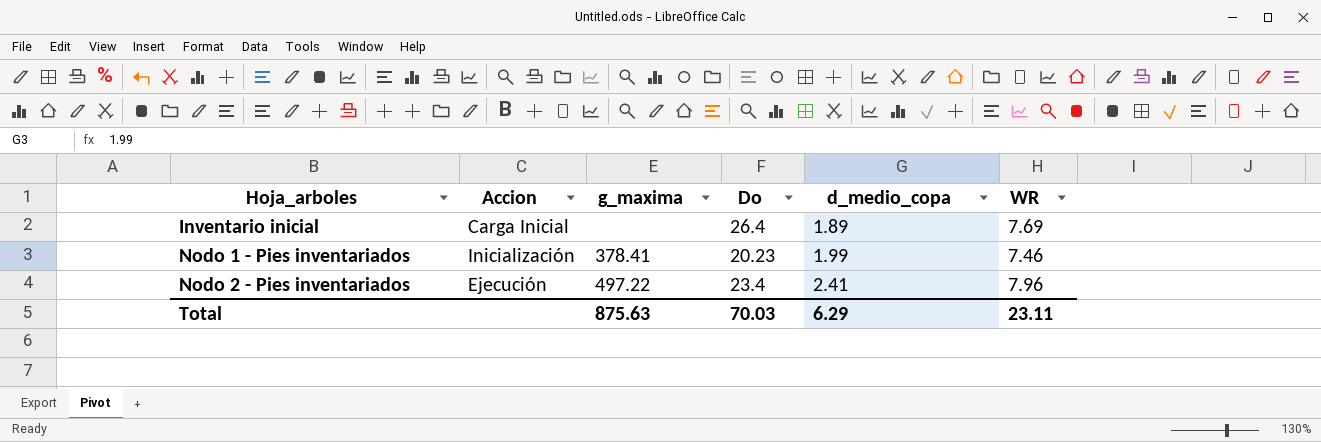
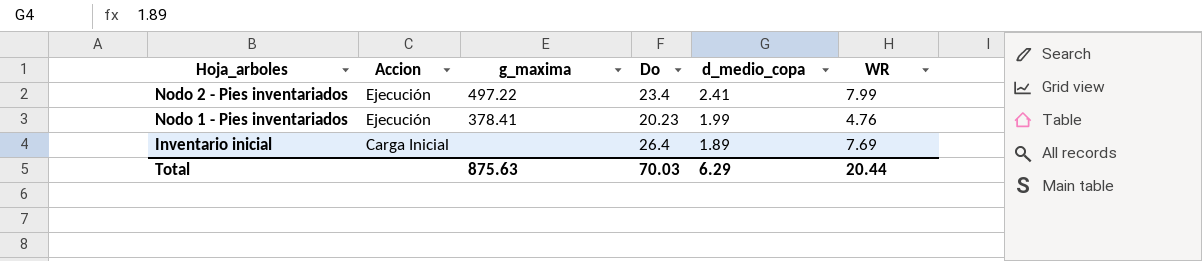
row order: Hoja_arboles ascending -> Hoja_arboles descending
Nodo 2 - Pies inventariados | WR: 7.96 -> 7.99
Nodo 1 - Pies inventariados | Accion: Inicialización -> Ejecución
Nodo 1 - Pies inventariados | WR: 7.46 -> 4.76
Total | WR: 23.11 -> 20.44

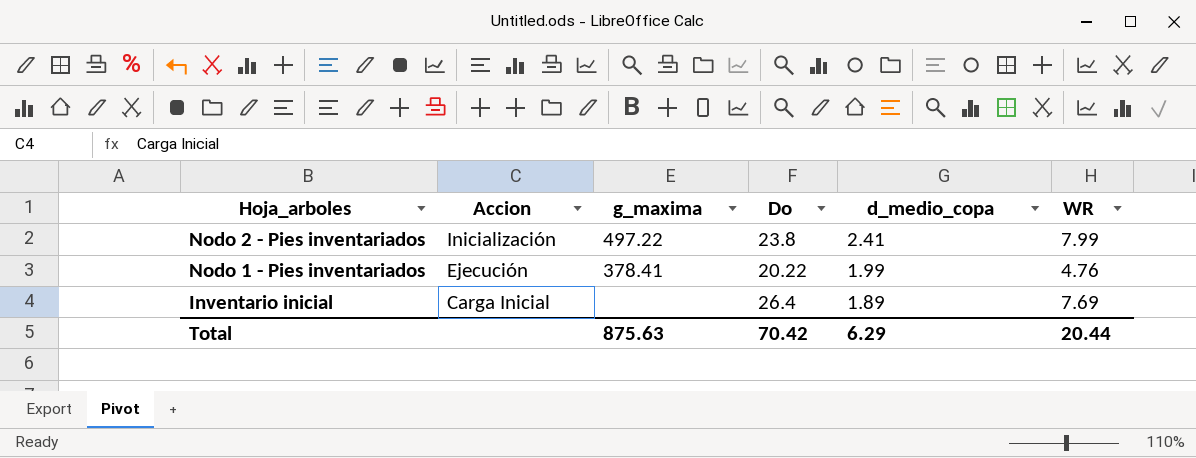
Nodo 2 - Pies inventariados | Accion: Ejecución -> Inicialización
Nodo 2 - Pies inventariados | Do: 23.4 -> 23.8
Nodo 1 - Pies inventariados | Do: 20.23 -> 20.22
Total | Do: 70.03 -> 70.42

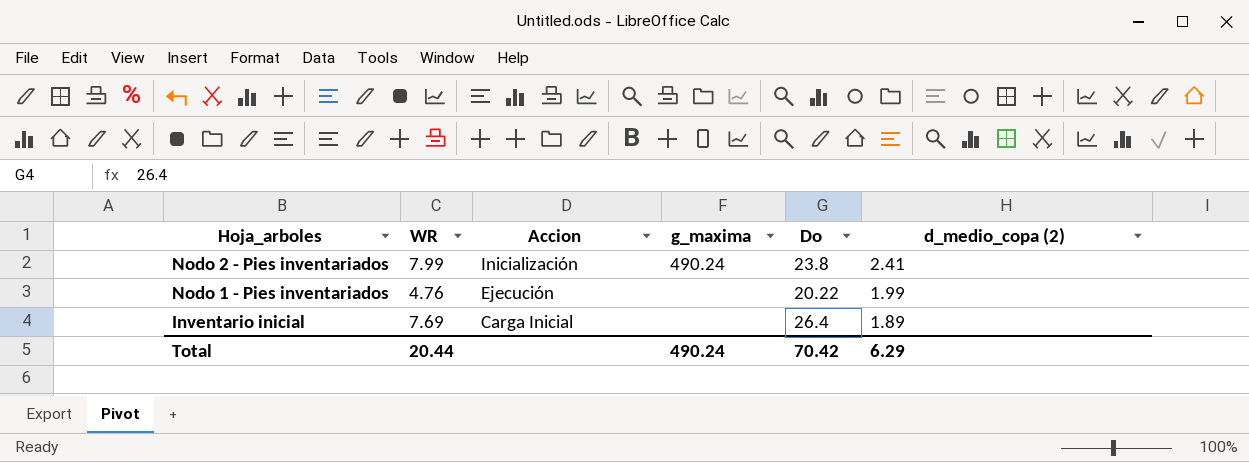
column WR | position: 6 -> 2
column name: d_medio_copa -> d_medio_copa (2)
Nodo 2 - Pies inventariados | g_maxima: 497.22 -> 490.24
Nodo 1 - Pies inventariados | g_maxima: 378.41 -> none
Total | g_maxima: 875.63 -> 490.24

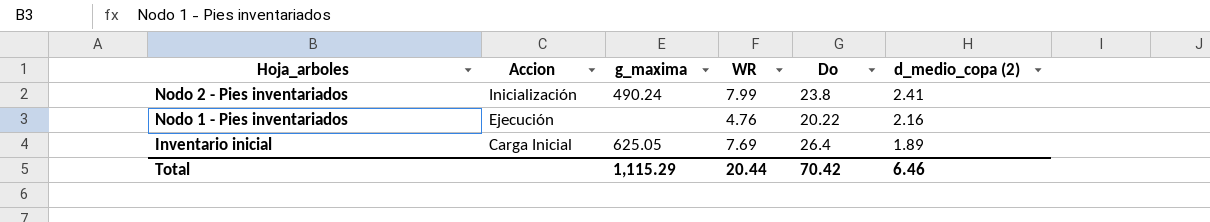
column WR | position: 2 -> 4
Nodo 1 - Pies inventariados | d_medio_copa (2): 1.99 -> 2.16
Inventario inicial | g_maxima: none -> 625.05
Total | g_maxima: 490.24 -> 1,115.29
Total | d_medio_copa (2): 6.29 -> 6.46

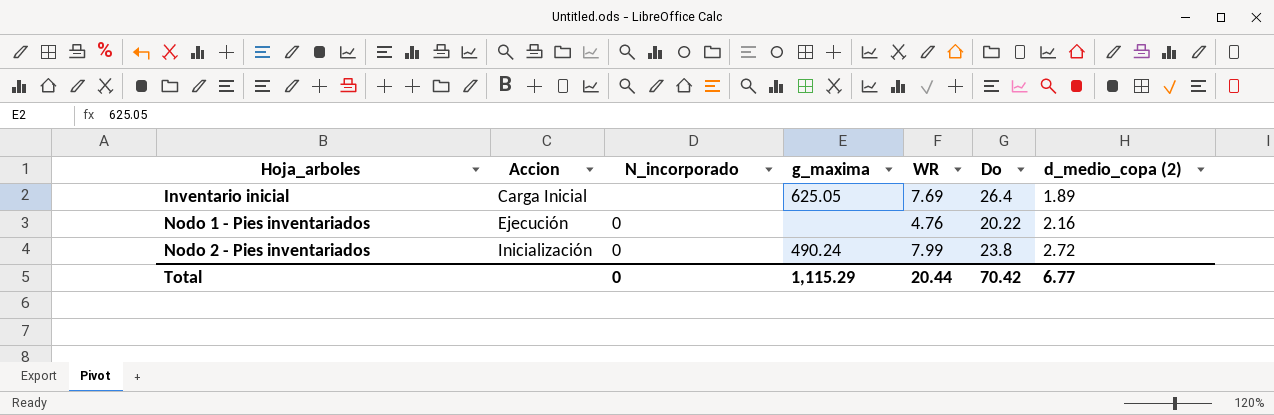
row order: Hoja_arboles descending -> Hoja_arboles ascending
column N_incorporado | position: none -> 3
Nodo 2 - Pies inventariados | d_medio_copa (2): 2.41 -> 2.72
Total | d_medio_copa (2): 6.46 -> 6.77

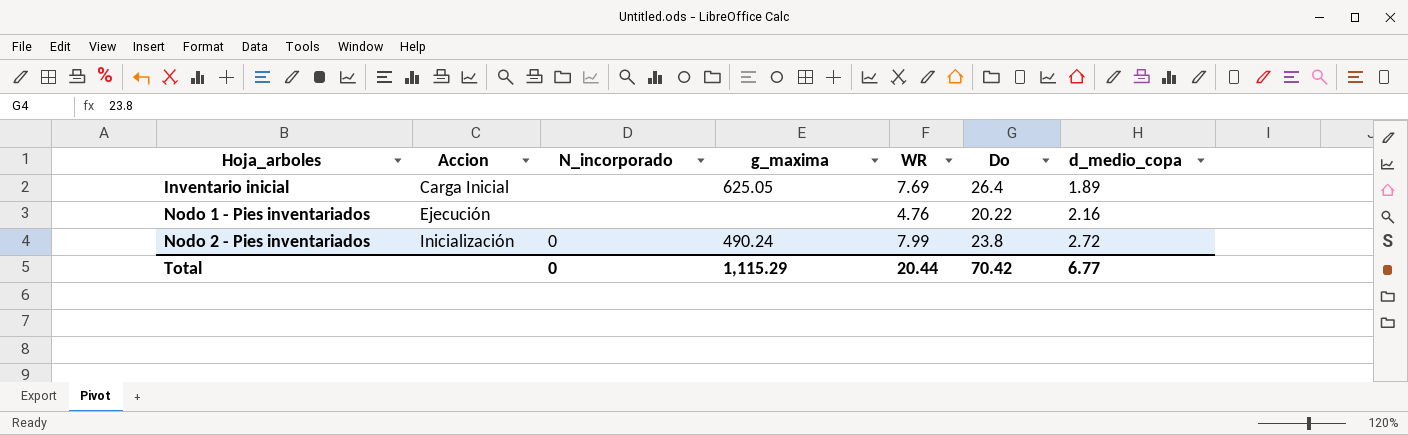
column name: d_medio_copa (2) -> d_medio_copa
Nodo 1 - Pies inventariados | N_incorporado: 0 -> none

